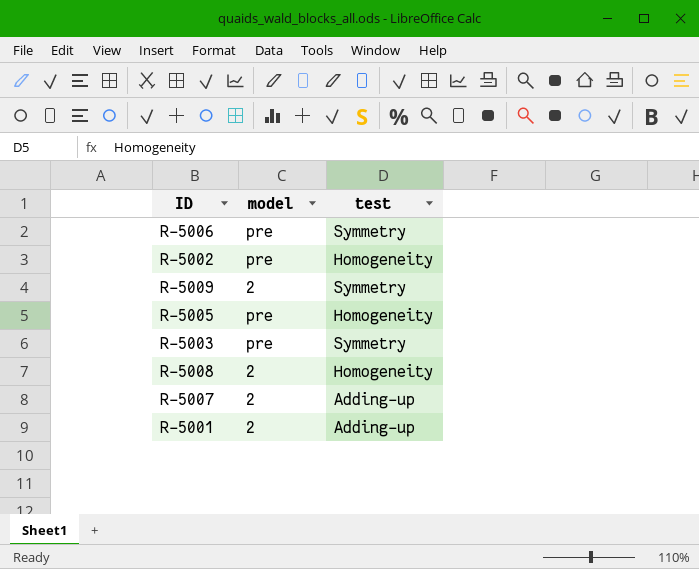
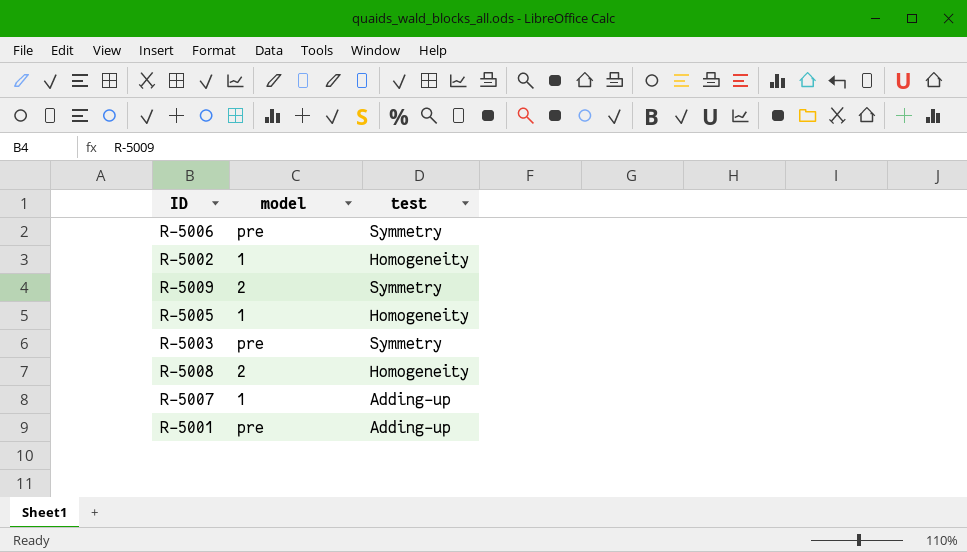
R-5002 | model: pre -> 1
R-5005 | model: pre -> 1
R-5007 | model: 2 -> 1
R-5001 | model: 2 -> pre

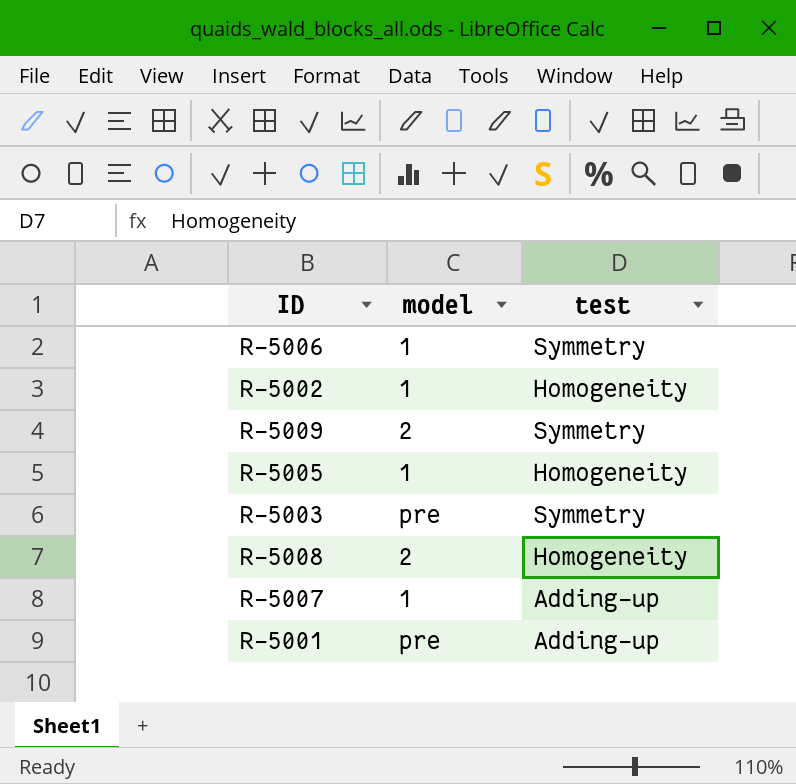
R-5006 | model: pre -> 1

